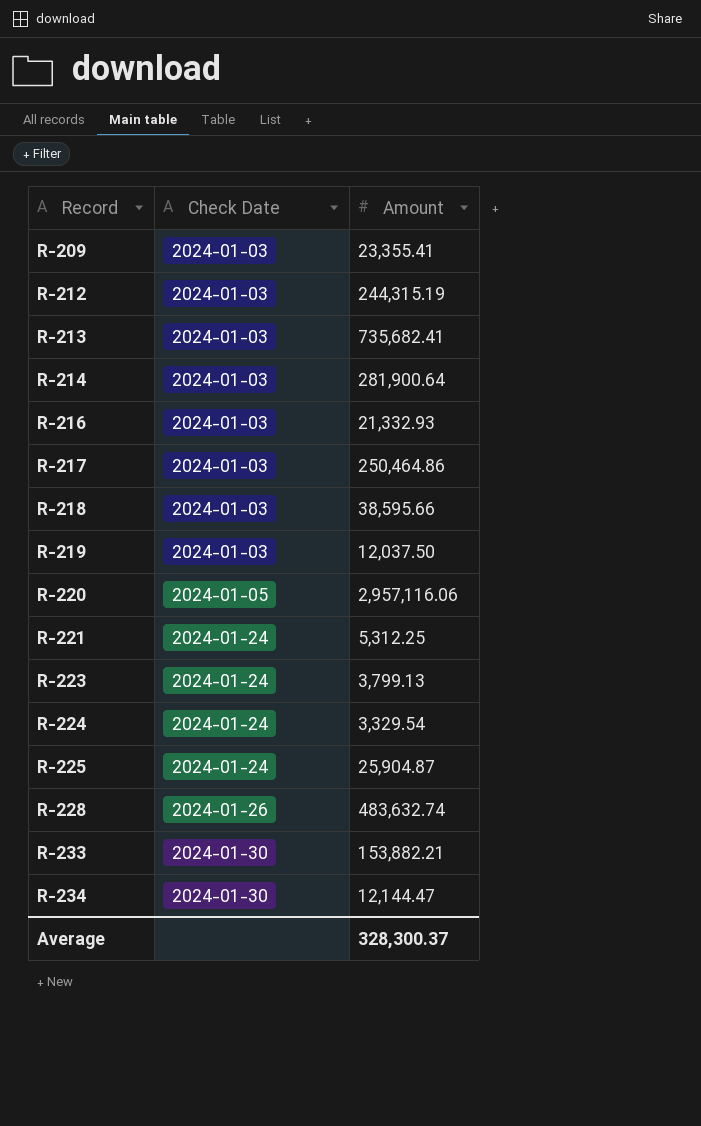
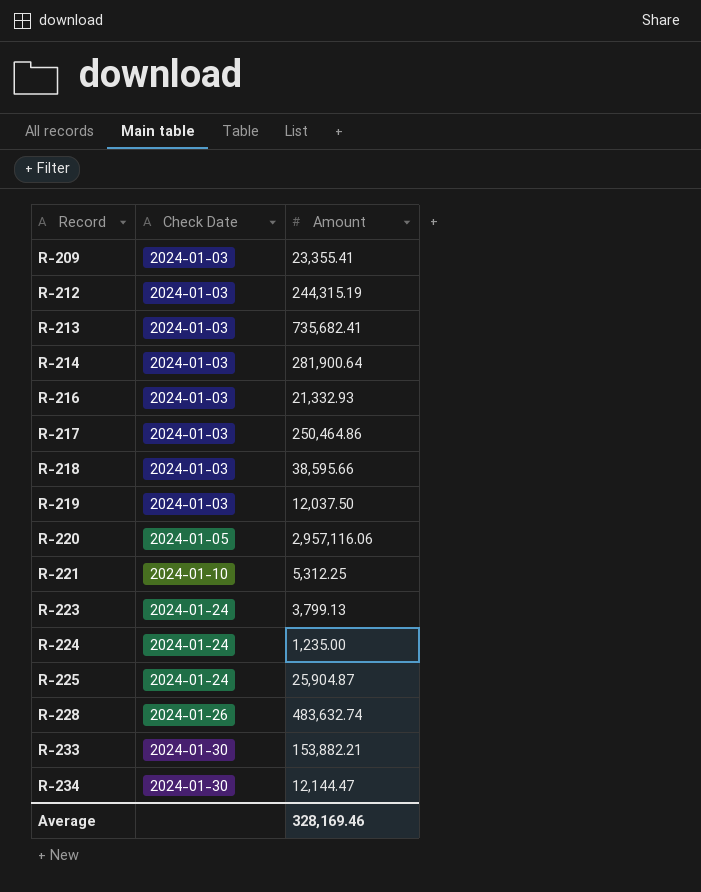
R-221 | Check Date: 2024-01-24 -> 2024-01-10
R-224 | Amount: 3,329.54 -> 1,235.00
Average | Amount: 328,300.37 -> 328,169.46

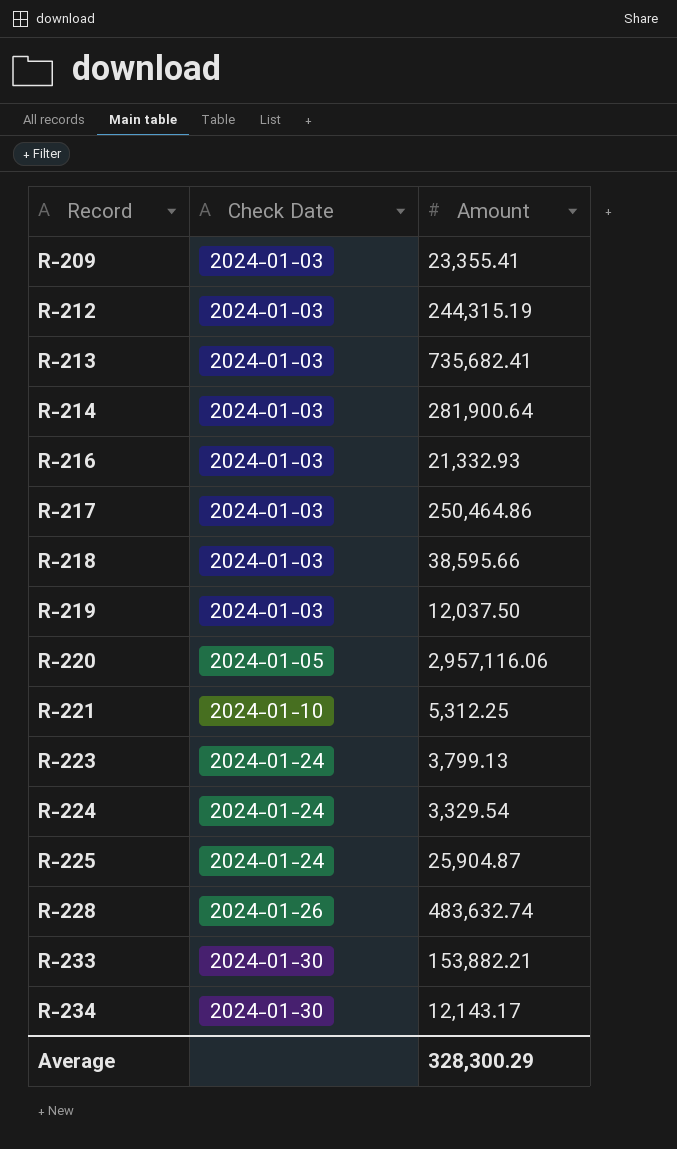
R-224 | Amount: 1,235.00 -> 3,329.54
R-234 | Amount: 12,144.47 -> 12,143.17
Average | Amount: 328,169.46 -> 328,300.29

